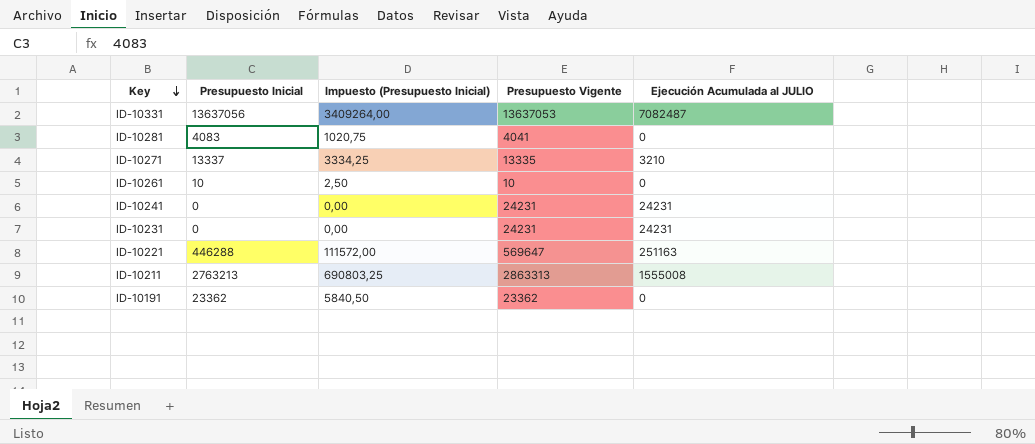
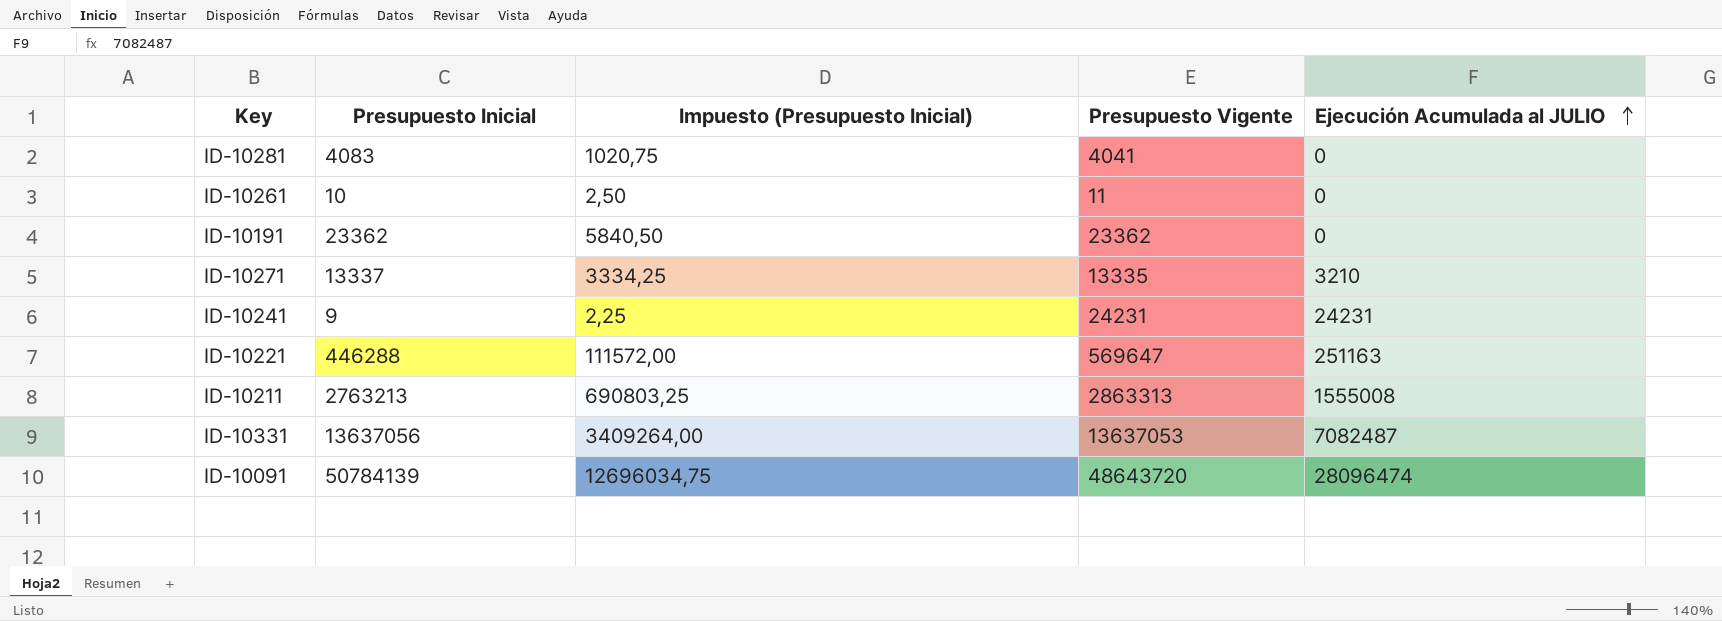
row order: Key descending -> Ejecución Acumulada al JULIO ascending
row ID-10231: 0 | 0,00 | 24231 | 24231 -> none
ID-10261 | Presupuesto Vigente: 10 -> 11
ID-10241 | Presupuesto Inicial: 0 -> 9
ID-10241 | Impuesto (Presupuesto Inicial): 0,00 -> 2,25
row ID-10091: none -> 50784139 | 12696034,75 | 48643720 | 28096474

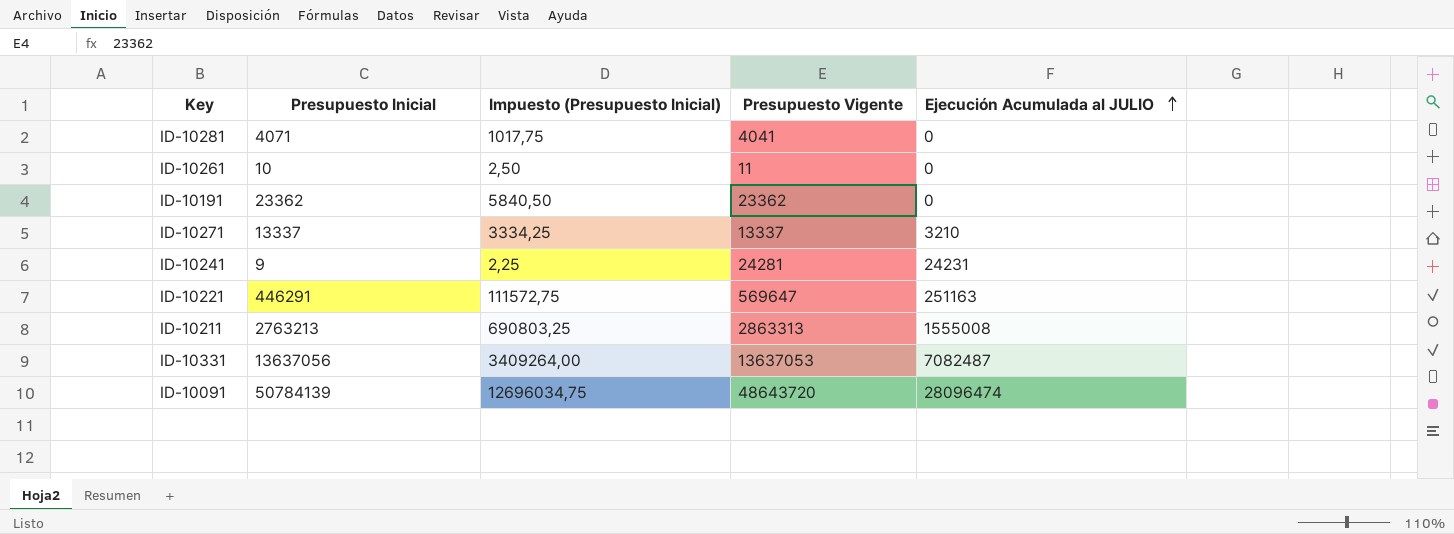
ID-10281 | Presupuesto Inicial: 4083 -> 4071
ID-10281 | Impuesto (Presupuesto Inicial): 1020,75 -> 1017,75
ID-10271 | Presupuesto Vigente: 13335 -> 13337
ID-10241 | Presupuesto Vigente: 24231 -> 24281
ID-10221 | Presupuesto Inicial: 446288 -> 446291
ID-10221 | Impuesto (Presupuesto Inicial): 111572,00 -> 111572,75

